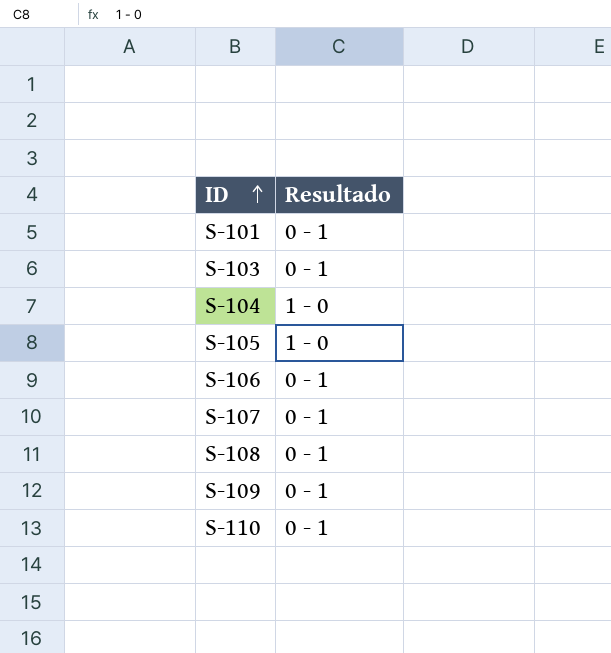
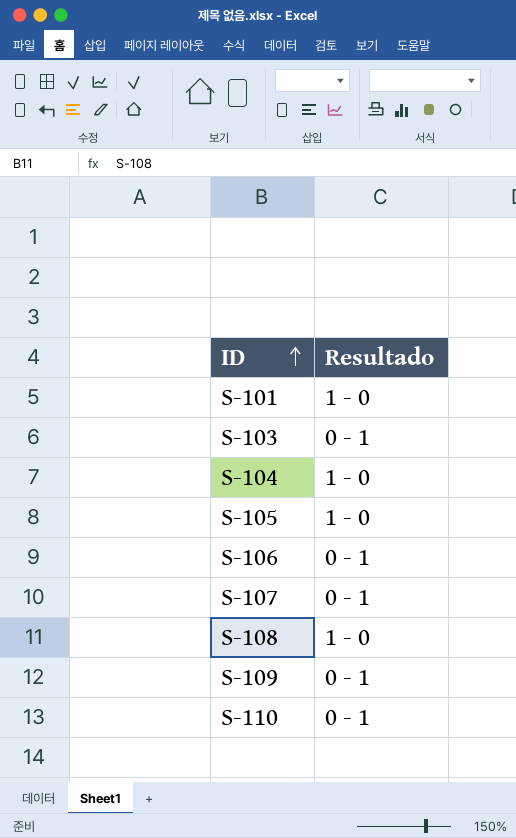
S-101 | Resultado: 0 - 1 -> 1 - 0
S-108 | Resultado: 0 - 1 -> 1 - 0

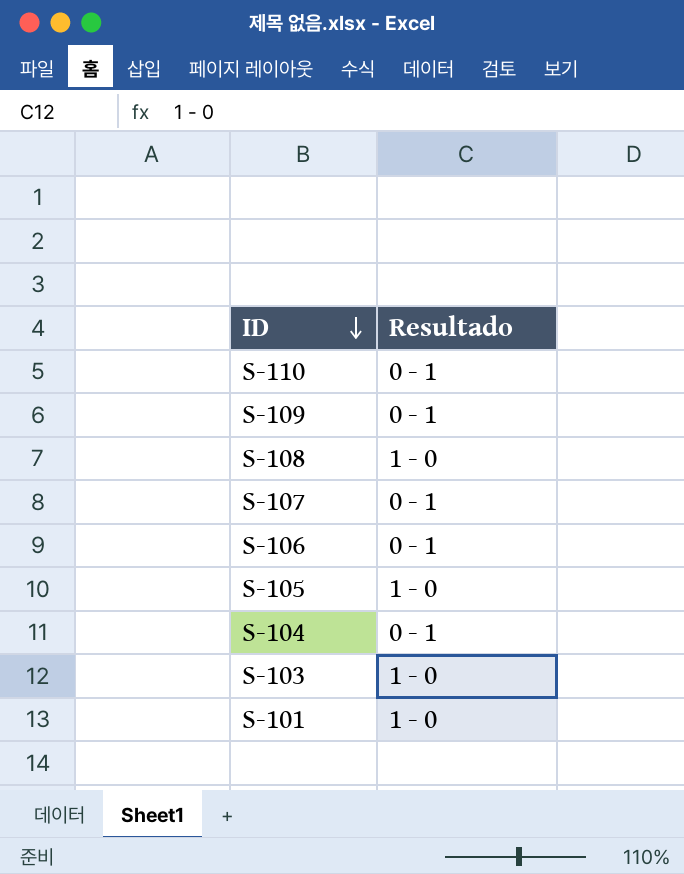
row order: ID ascending -> ID descending
S-104 | Resultado: 1 - 0 -> 0 - 1
S-103 | Resultado: 0 - 1 -> 1 - 0

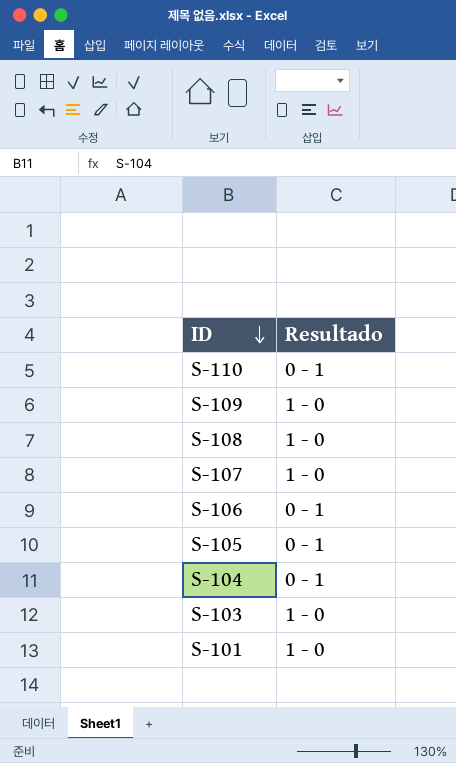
S-109 | Resultado: 0 - 1 -> 1 - 0
S-107 | Resultado: 0 - 1 -> 1 - 0
S-105 | Resultado: 1 - 0 -> 0 - 1

